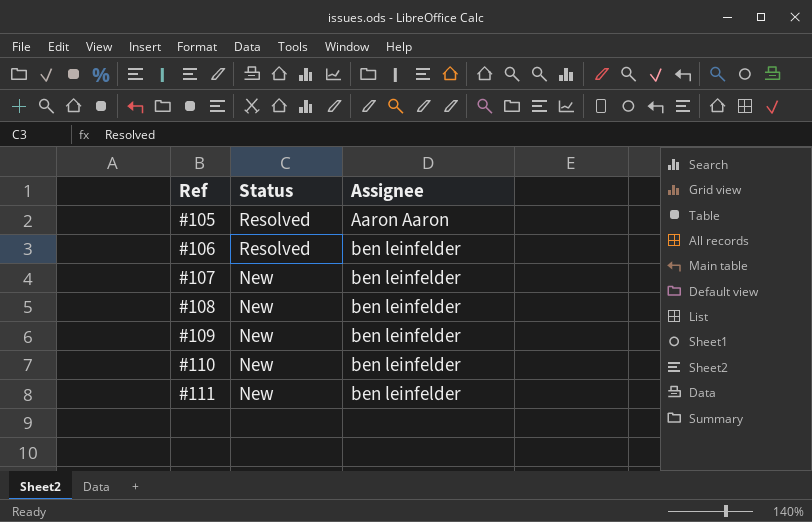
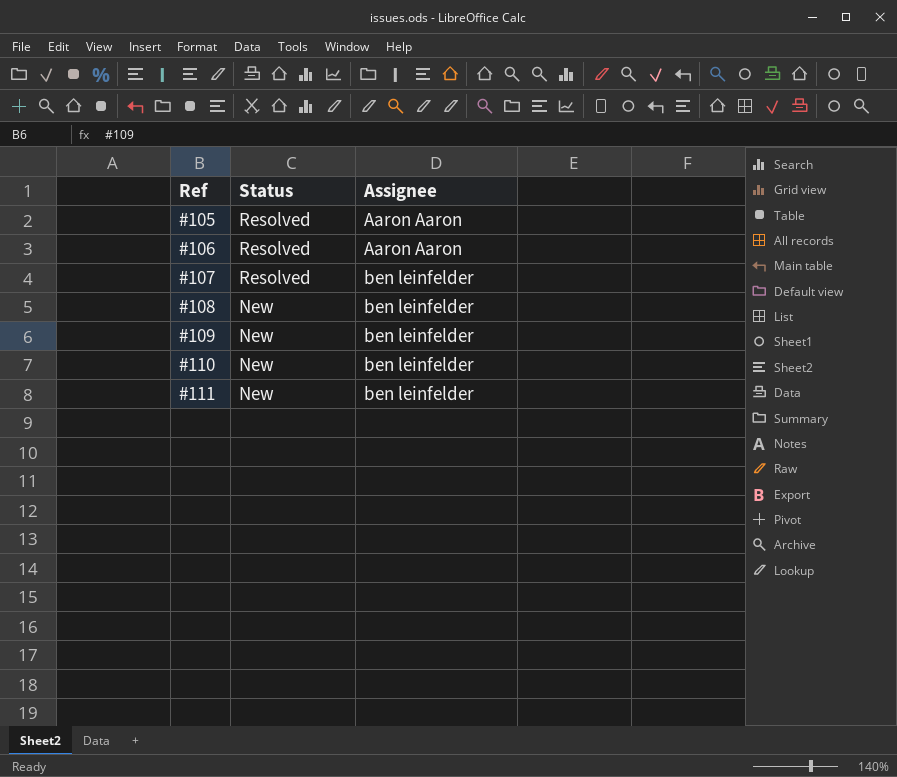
#106 | Assignee: ben leinfelder -> Aaron Aaron
#107 | Status: New -> Resolved

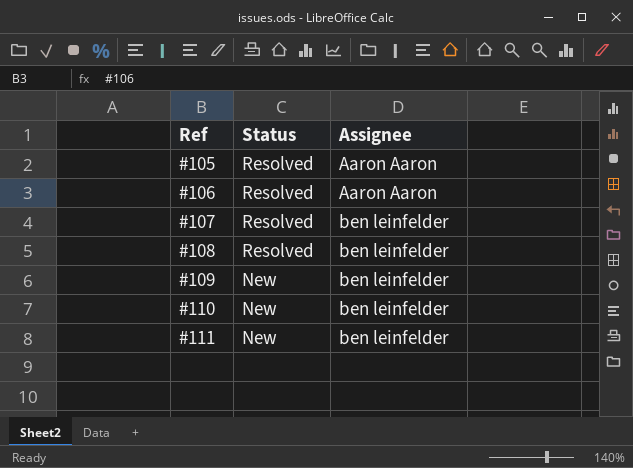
#108 | Status: New -> Resolved

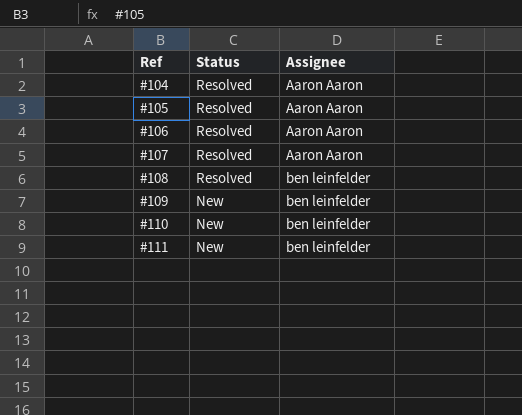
row #104: none -> Resolved | Aaron Aaron
#107 | Assignee: ben leinfelder -> Aaron Aaron

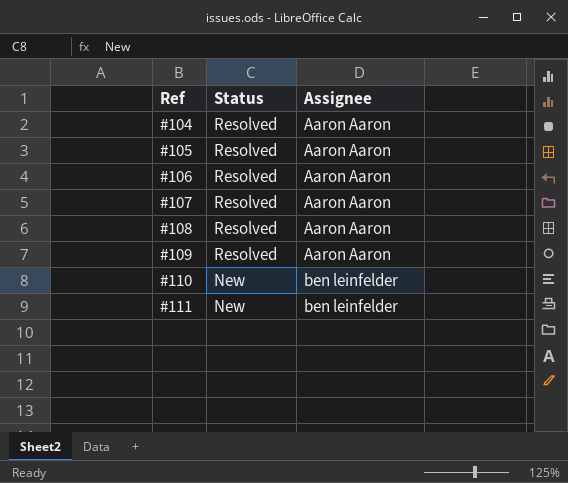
#108 | Assignee: ben leinfelder -> Aaron Aaron
#109 | Status: New -> Resolved
#109 | Assignee: ben leinfelder -> Aaron Aaron

